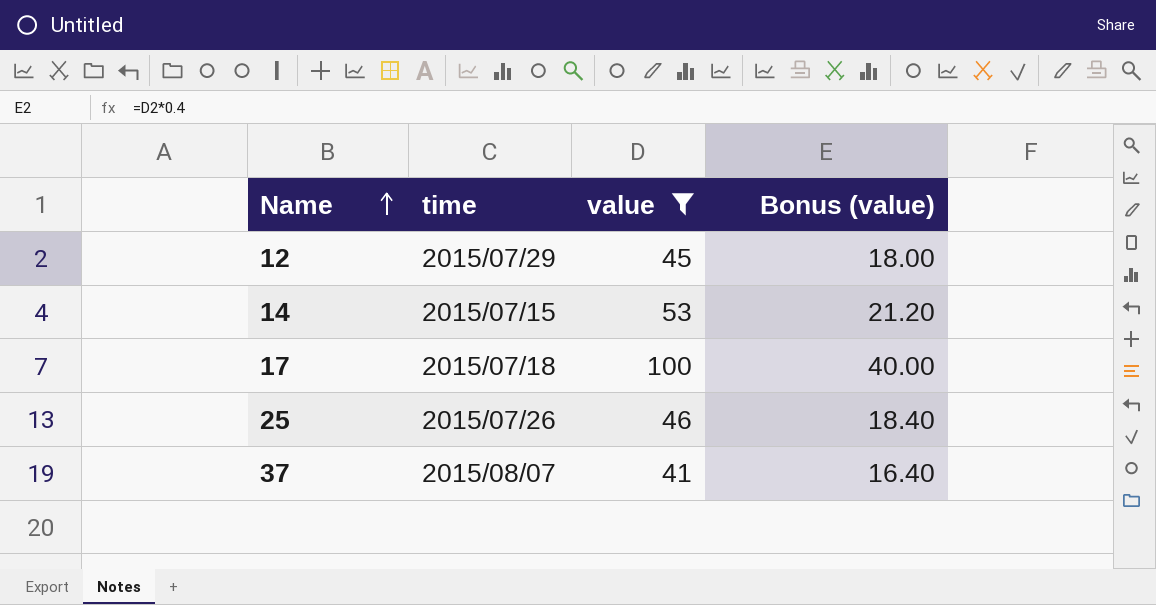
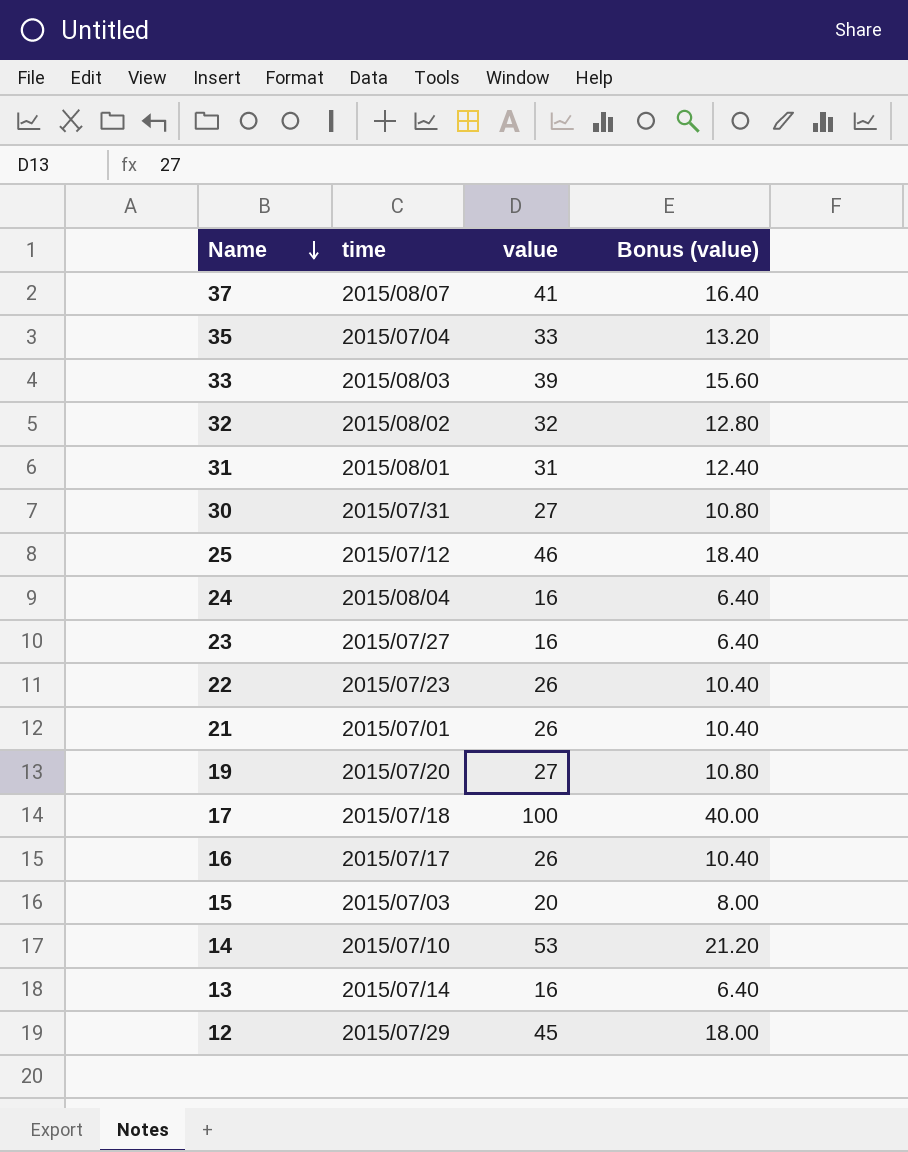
filter: value >= 41 -> none
row order: Name ascending -> Name descending
25 | time: 2015/07/26 -> 2015/07/12
14 | time: 2015/07/15 -> 2015/07/10

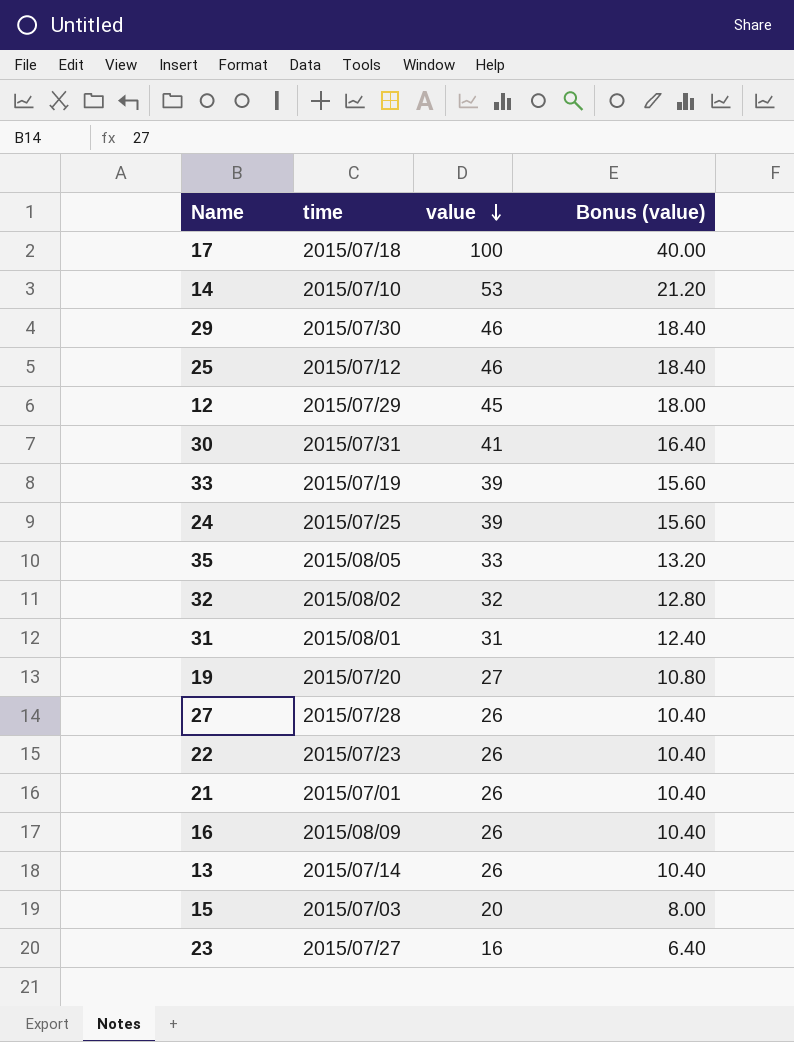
row order: Name descending -> value descending
row 37: 2015/08/07 | 41 | 16.40 -> none
row 29: none -> 2015/07/30 | 46 | 18.40
30 | value: 27 -> 41
30 | Bonus (value): 10.80 -> 16.40
33 | time: 2015/08/03 -> 2015/07/19
24 | time: 2015/08/04 -> 2015/07/25
24 | value: 16 -> 39
24 | Bonus (value): 6.40 -> 15.60
35 | time: 2015/07/04 -> 2015/08/05
row 27: none -> 2015/07/28 | 26 | 10.40
16 | time: 2015/07/17 -> 2015/08/09
13 | value: 16 -> 26
13 | Bonus (value): 6.40 -> 10.40

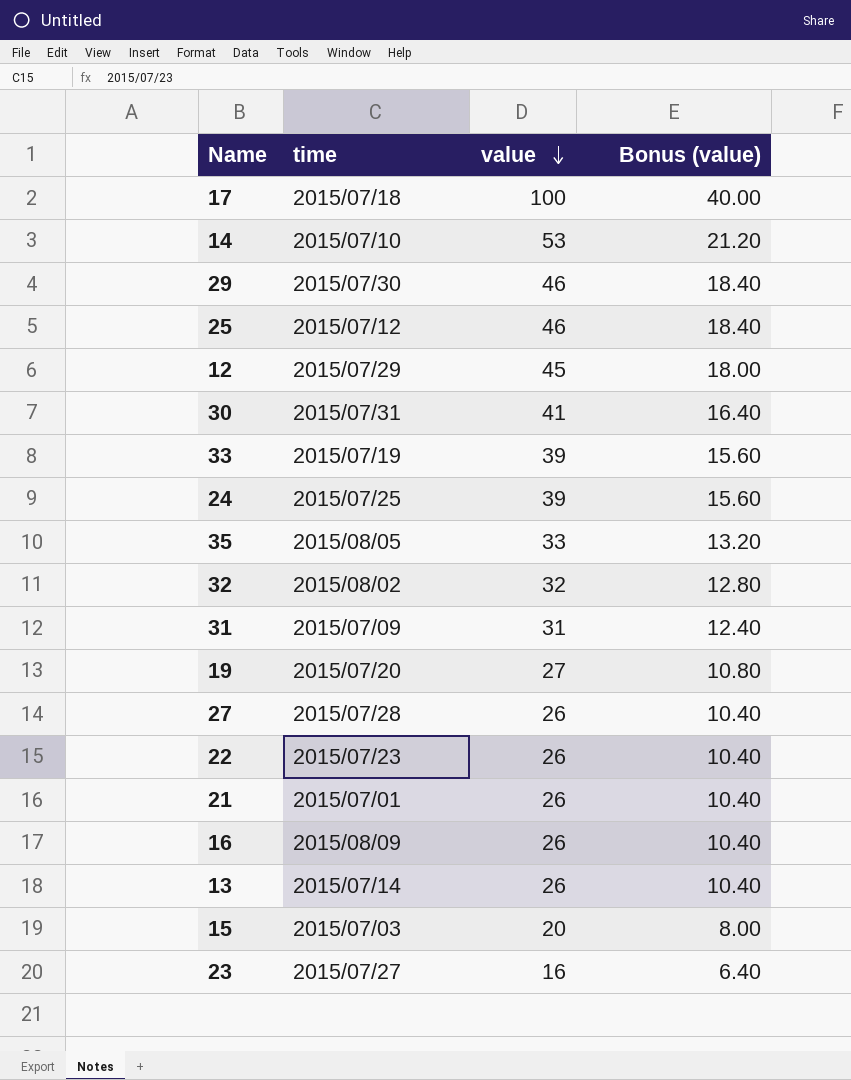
31 | time: 2015/08/01 -> 2015/07/09

